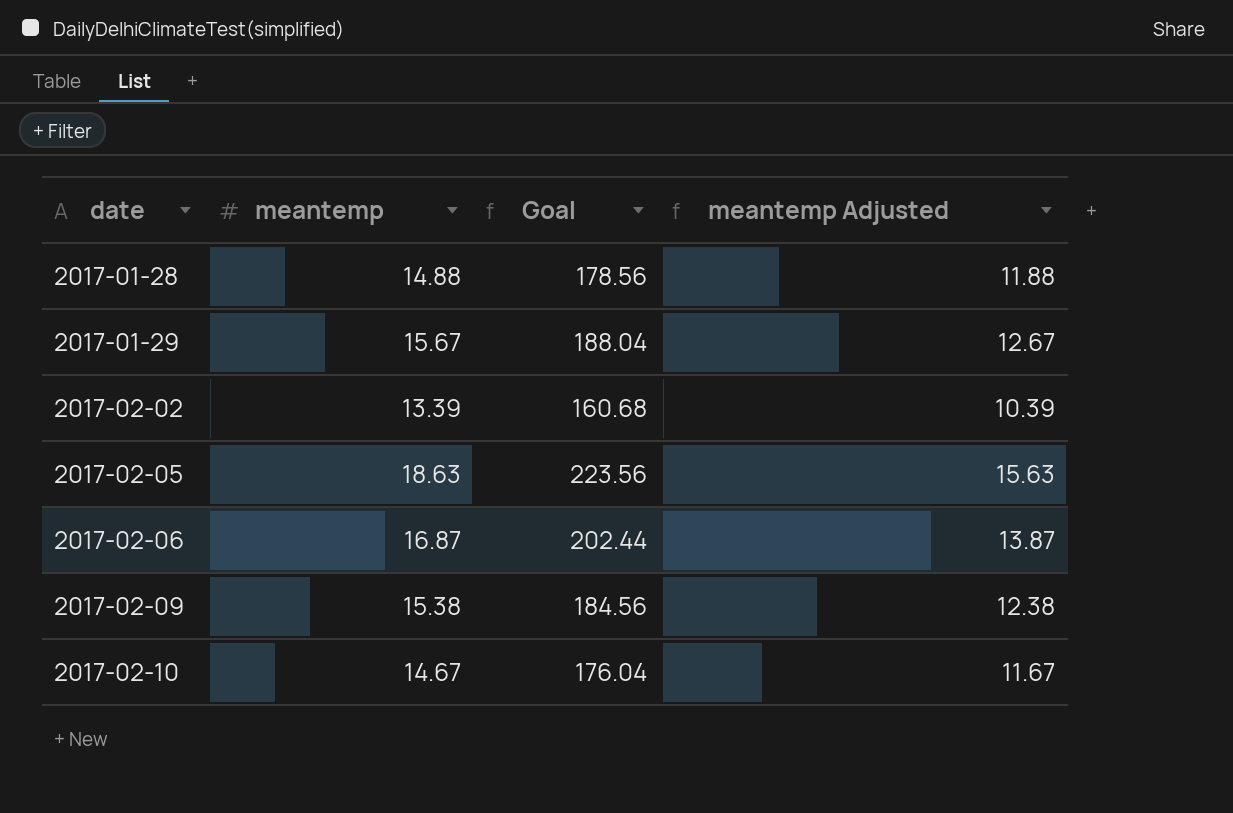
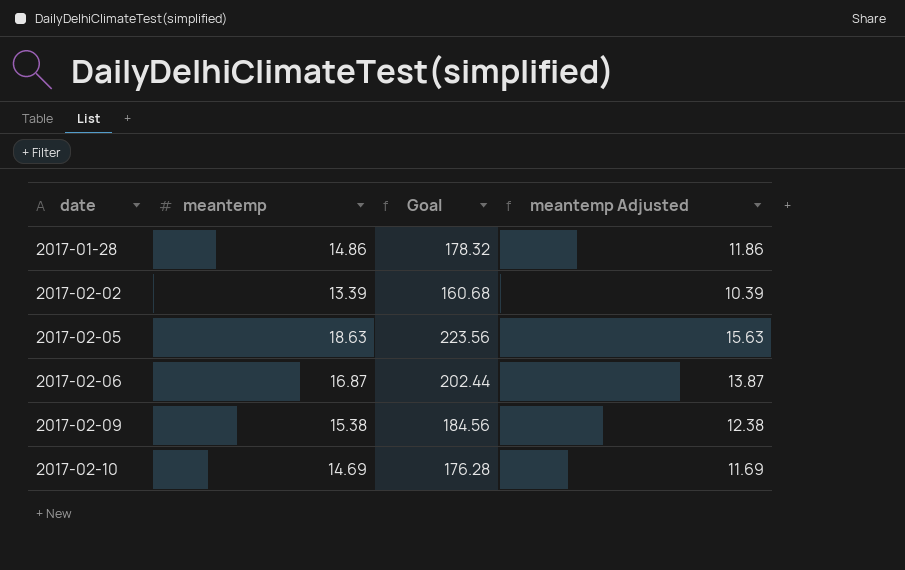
row 2017-01-29: 15.67 | 188.04 | 12.67 -> none
2017-01-28 | meantemp: 14.88 -> 14.86
2017-01-28 | Goal: 178.56 -> 178.32
2017-01-28 | meantemp Adjusted: 11.88 -> 11.86
2017-02-10 | meantemp: 14.67 -> 14.69
2017-02-10 | Goal: 176.04 -> 176.28
2017-02-10 | meantemp Adjusted: 11.67 -> 11.69

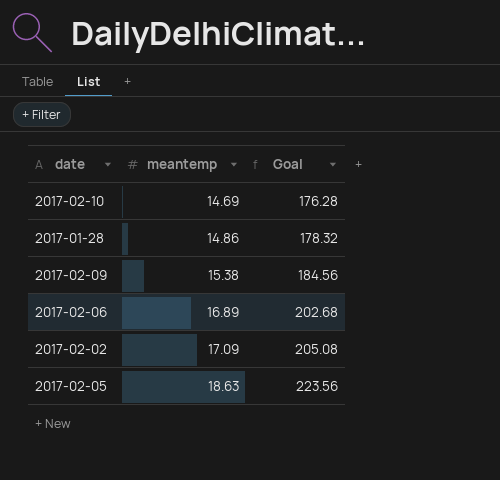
row order: date ascending -> meantemp ascending
column meantemp Adjusted | formula: [meantemp] - 3 -> none
2017-02-06 | meantemp: 16.87 -> 16.89
2017-02-06 | Goal: 202.44 -> 202.68
2017-02-02 | meantemp: 13.39 -> 17.09
2017-02-02 | Goal: 160.68 -> 205.08

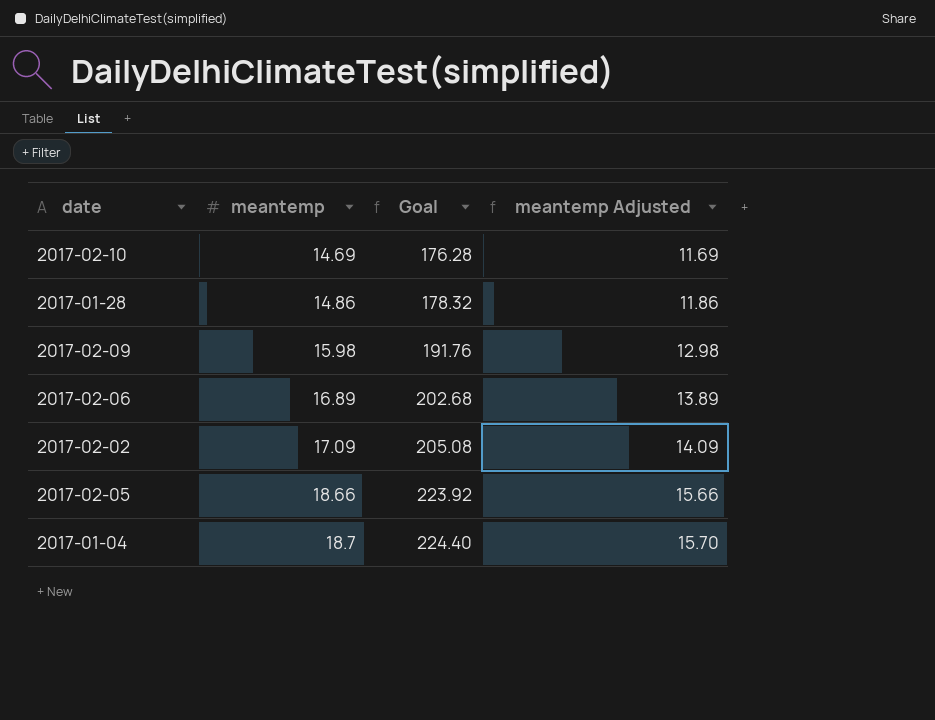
column meantemp Adjusted | formula: none -> [meantemp] - 3
2017-02-09 | meantemp: 15.38 -> 15.98
2017-02-09 | Goal: 184.56 -> 191.76
2017-02-05 | meantemp: 18.63 -> 18.66
2017-02-05 | Goal: 223.56 -> 223.92
row 2017-01-04: none -> 18.7 | 224.40 | 15.70

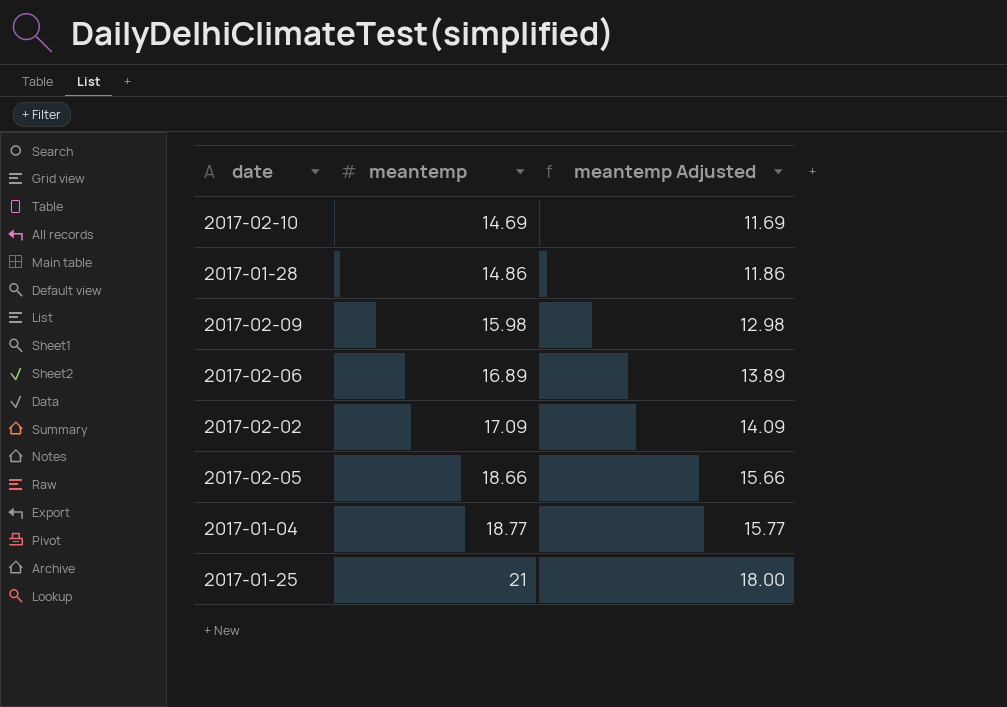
column Goal | formula: [meantemp] * 12 -> none
2017-01-04 | meantemp: 18.7 -> 18.77
2017-01-04 | meantemp Adjusted: 15.70 -> 15.77
row 2017-01-25: none -> 21 | 18.00

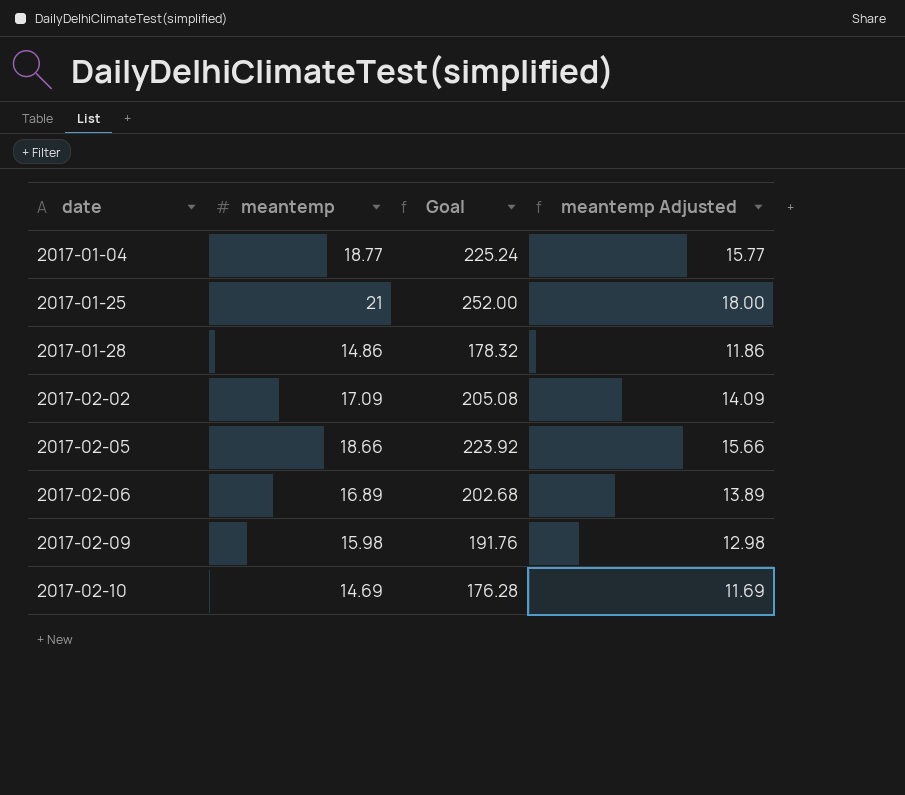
row order: meantemp ascending -> date ascending
column Goal | formula: none -> [meantemp] * 12

